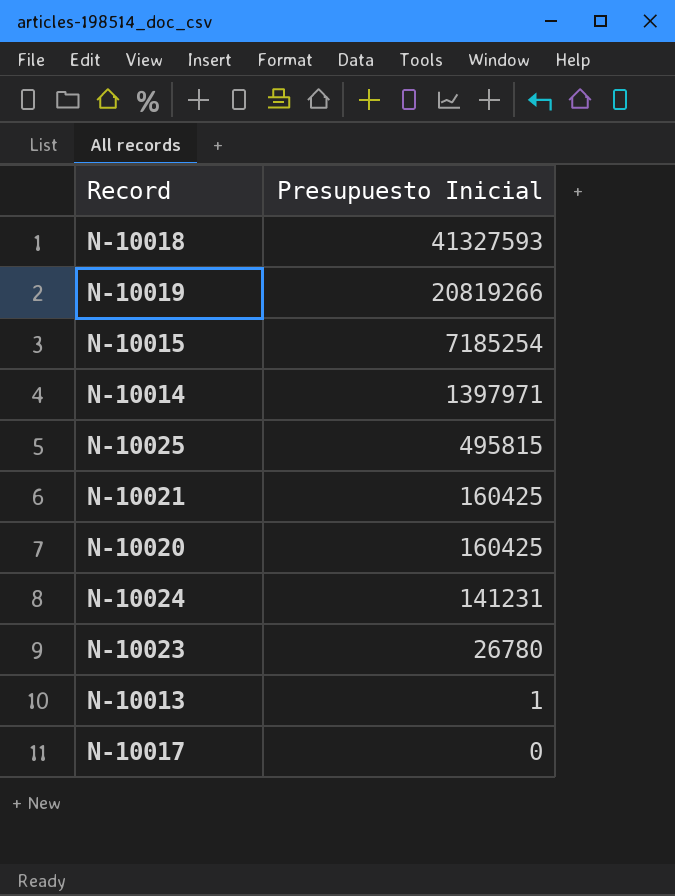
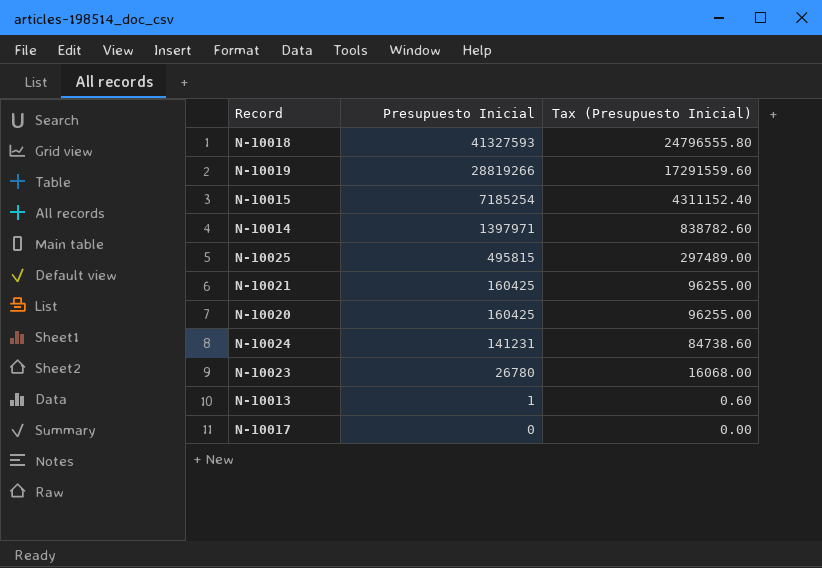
column Tax (Presupuesto Inicial) | formula: none -> [Presupuesto Inicial] * 0.6
N-10019 | Presupuesto Inicial: 20819266 -> 28819266

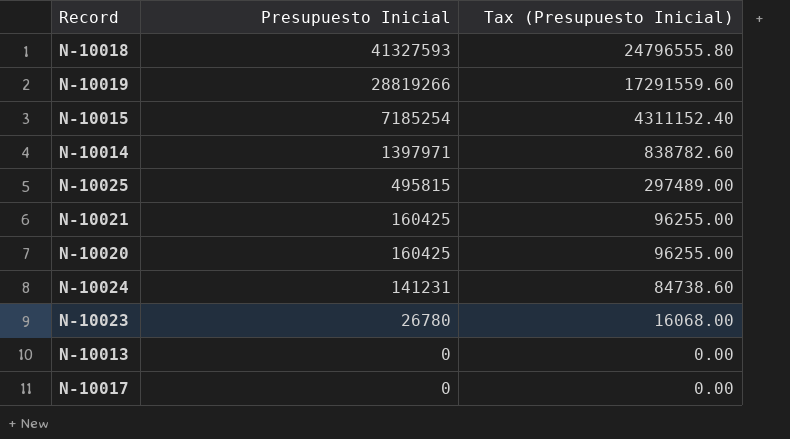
N-10013 | Presupuesto Inicial: 1 -> 0
N-10013 | Tax (Presupuesto Inicial): 0.60 -> 0.00

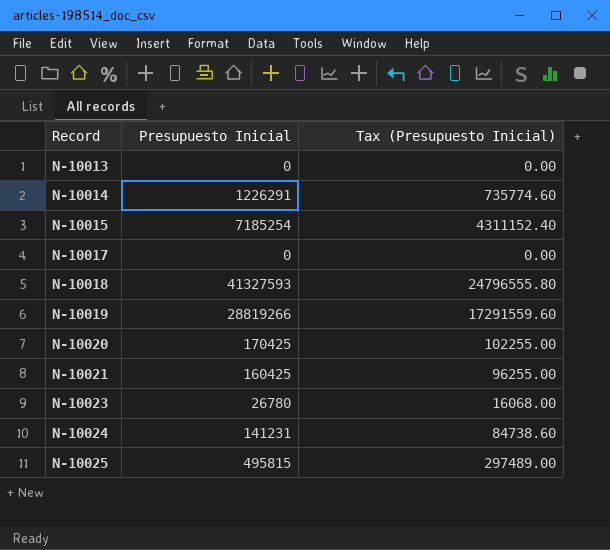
row order: Presupuesto Inicial descending -> Record ascending
N-10014 | Presupuesto Inicial: 1397971 -> 1226291
N-10014 | Tax (Presupuesto Inicial): 838782.60 -> 735774.60
N-10020 | Presupuesto Inicial: 160425 -> 170425
N-10020 | Tax (Presupuesto Inicial): 96255.00 -> 102255.00

